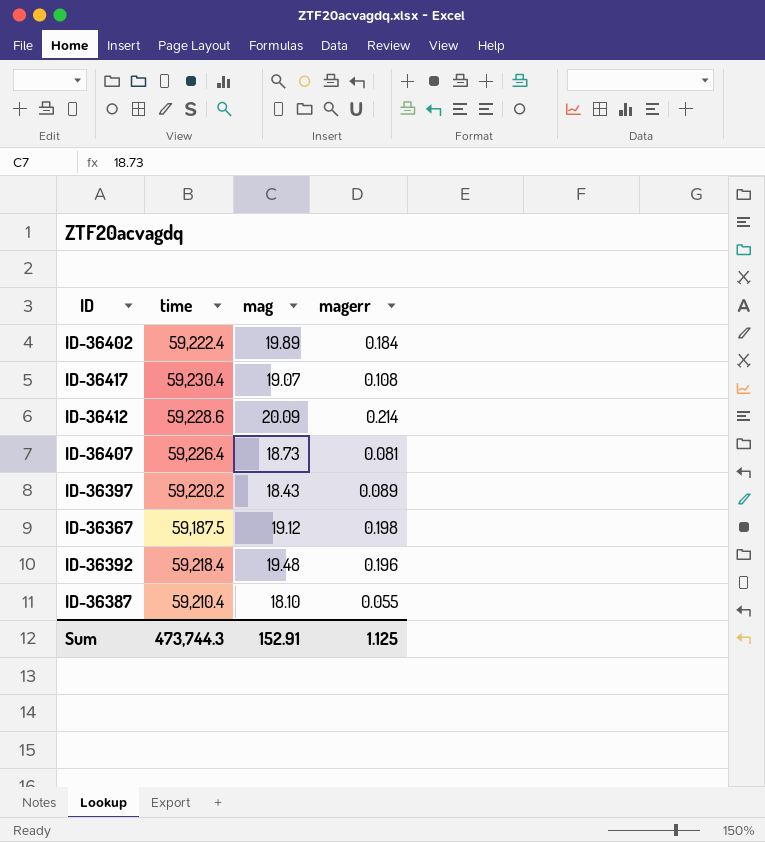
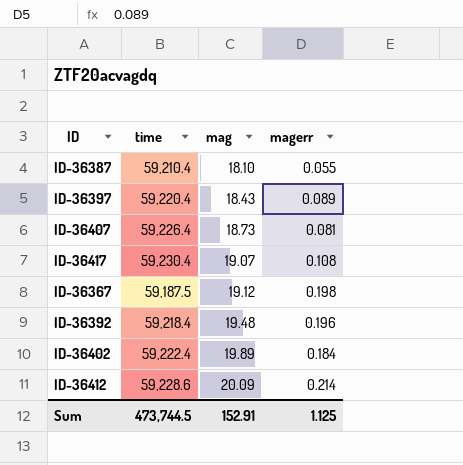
row order: none -> mag ascending
ID-36397 | time: 59,220.2 -> 59,220.4
Sum | time: 473,744.3 -> 473,744.5

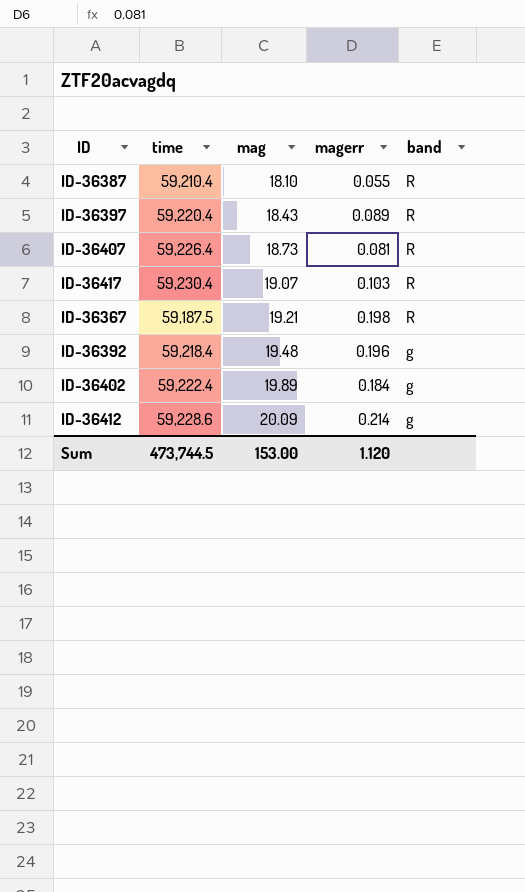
column band | position: none -> 5
ID-36417 | magerr: 0.108 -> 0.103
ID-36367 | mag: 19.12 -> 19.21
Sum | mag: 152.91 -> 153.00
Sum | magerr: 1.125 -> 1.120

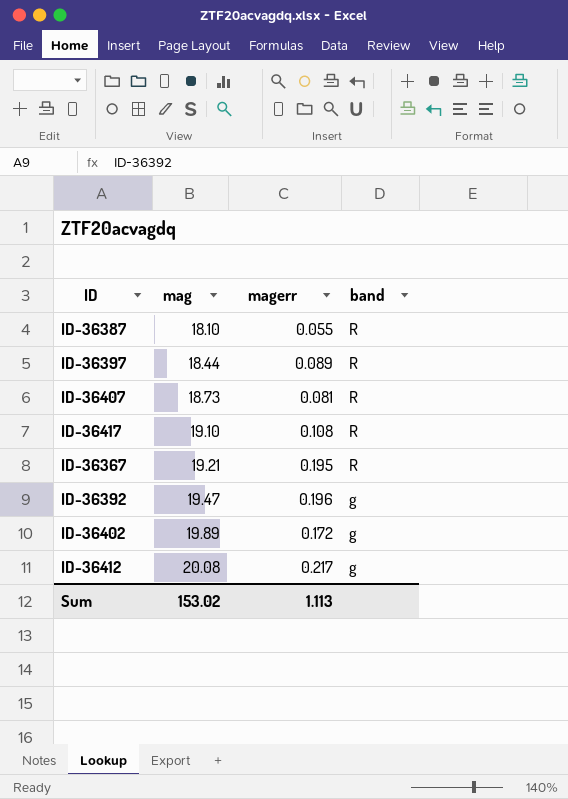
column time | position: 2 -> none
ID-36397 | mag: 18.43 -> 18.44
ID-36417 | mag: 19.07 -> 19.10
ID-36417 | magerr: 0.103 -> 0.108
ID-36367 | magerr: 0.198 -> 0.195
ID-36392 | mag: 19.48 -> 19.47
ID-36402 | magerr: 0.184 -> 0.172
ID-36412 | mag: 20.09 -> 20.08
ID-36412 | magerr: 0.214 -> 0.217
Sum | mag: 153.00 -> 153.02
Sum | magerr: 1.120 -> 1.113

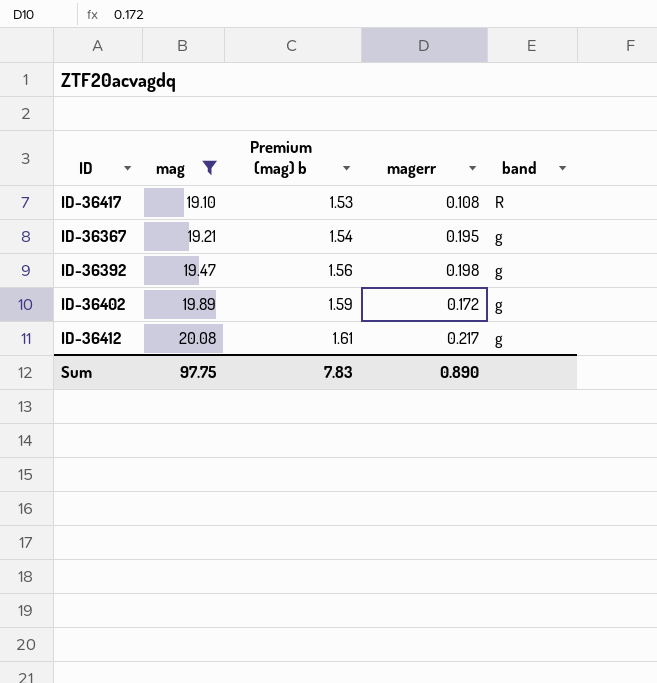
filter: none -> mag >= 19.10
column Premium (mag) b | formula: none -> [mag] * 0.08
ID-36367 | band: R -> g
ID-36392 | magerr: 0.196 -> 0.198
Sum | mag: 153.02 -> 97.75
Sum | magerr: 1.113 -> 0.890

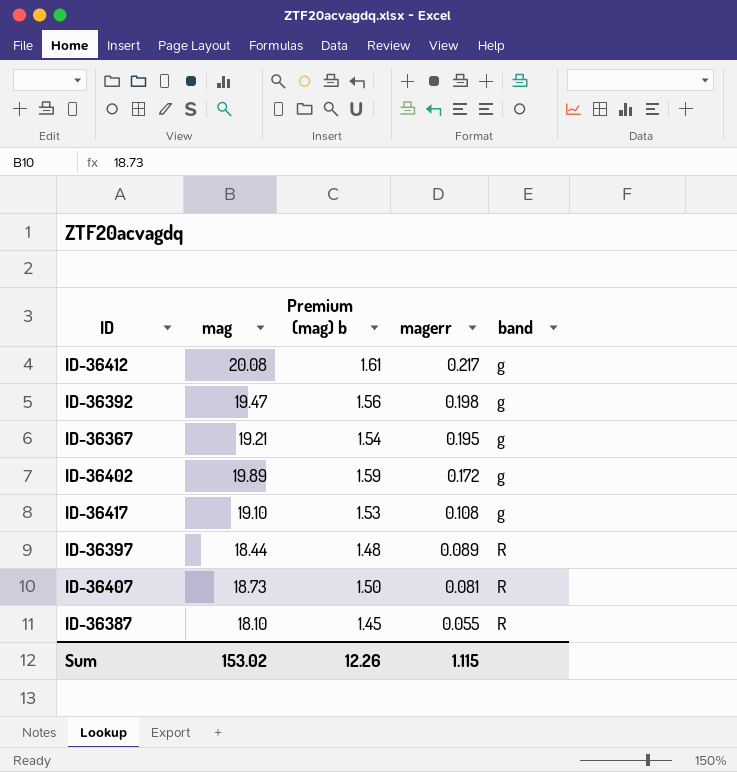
filter: mag >= 19.10 -> none
row order: mag ascending -> magerr descending
ID-36417 | band: R -> g
Sum | mag: 97.75 -> 153.02
Sum | Premium (mag) b: 7.83 -> 12.26
Sum | magerr: 0.890 -> 1.115

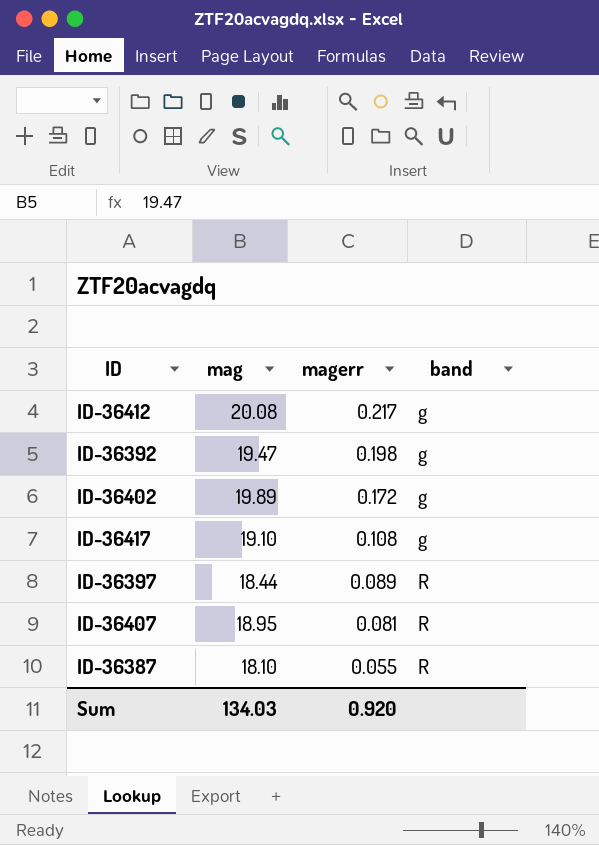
column Premium (mag) b | formula: [mag] * 0.08 -> none
row ID-36367: 19.21 | 1.54 | 0.195 | g -> none
ID-36407 | mag: 18.73 -> 18.95
Sum | mag: 153.02 -> 134.03
Sum | magerr: 1.115 -> 0.920

